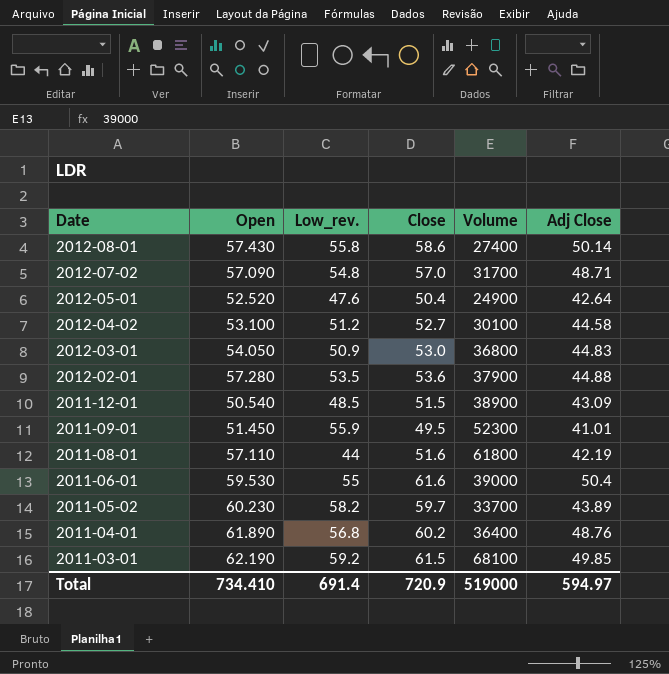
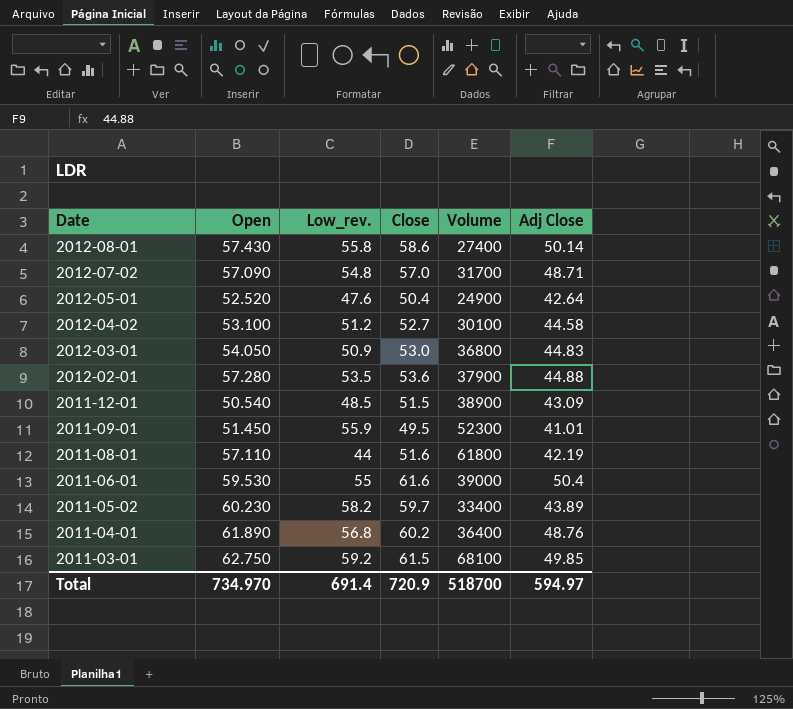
2011-05-02 | Volume: 33700 -> 33400
2011-03-01 | Open: 62.190 -> 62.750
Total | Open: 734.410 -> 734.970
Total | Volume: 519000 -> 518700

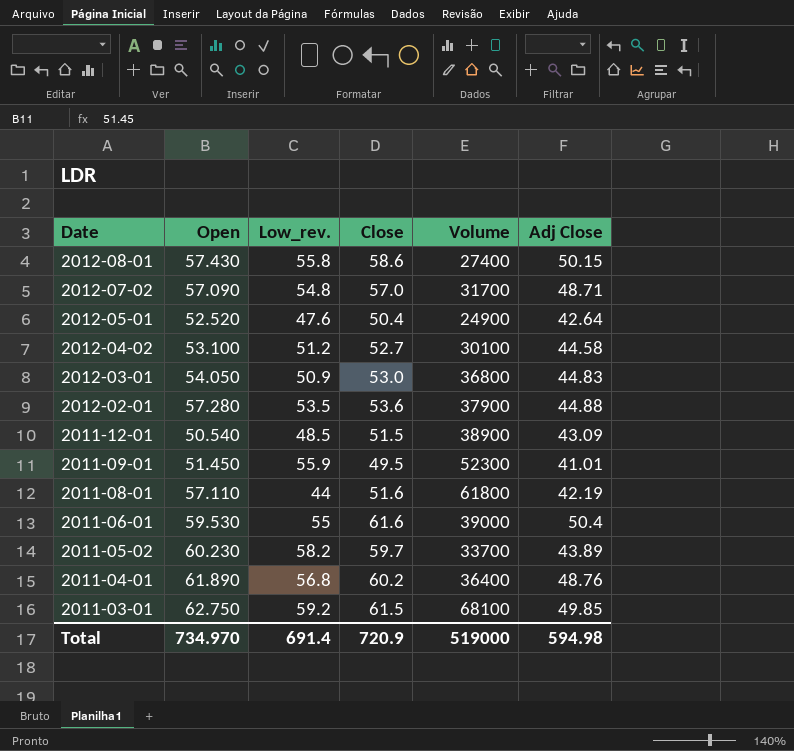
2012-08-01 | Adj Close: 50.14 -> 50.15
2011-05-02 | Volume: 33400 -> 33700
Total | Volume: 518700 -> 519000
Total | Adj Close: 594.97 -> 594.98

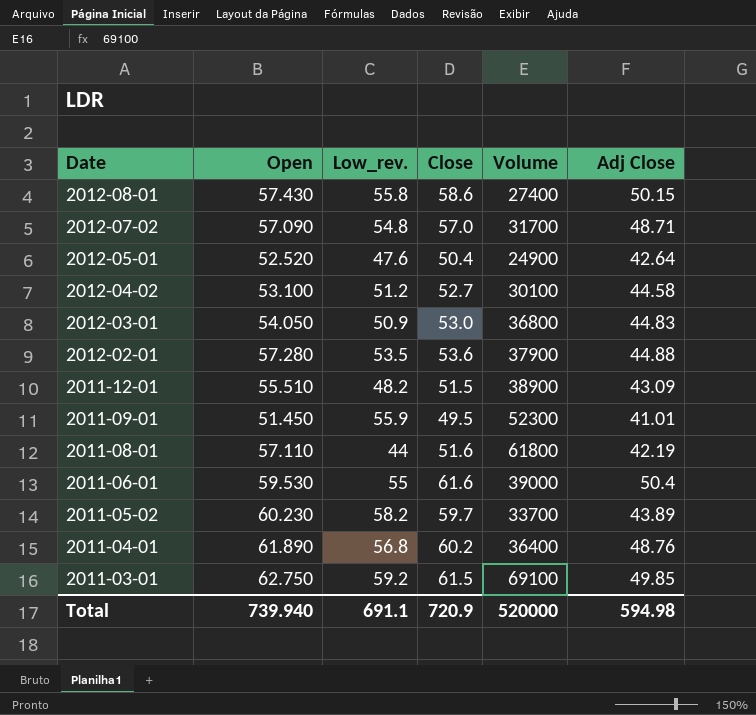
2011-12-01 | Open: 50.540 -> 55.510
2011-12-01 | Low_rev.: 48.5 -> 48.2
2011-03-01 | Volume: 68100 -> 69100
Total | Open: 734.970 -> 739.940
Total | Low_rev.: 691.4 -> 691.1
Total | Volume: 519000 -> 520000

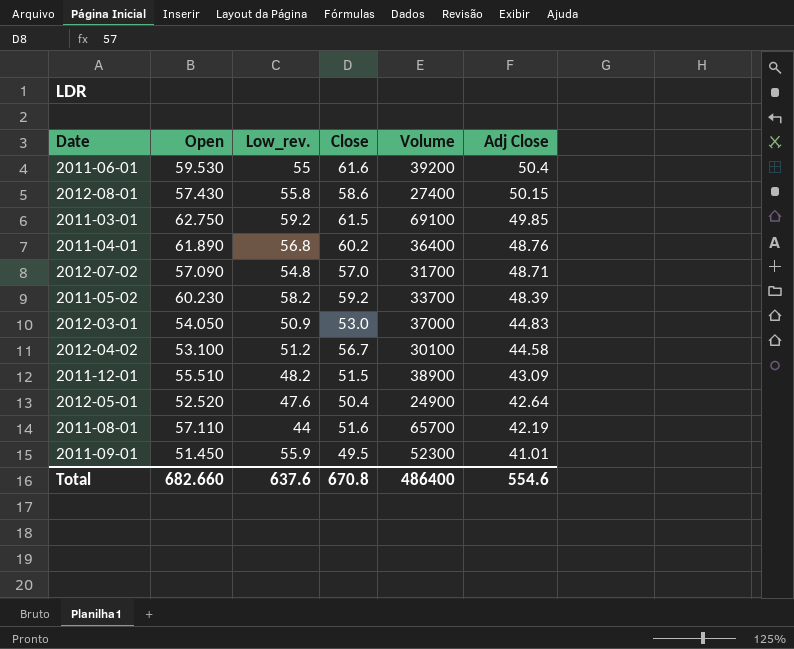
row order: Date descending -> Adj Close descending
row 2012-02-01: 57.280 | 53.5 | 53.6 | 37900 | 44.88 -> none
2011-06-01 | Volume: 39000 -> 39200
2011-05-02 | Close: 59.7 -> 59.2
2011-05-02 | Adj Close: 43.89 -> 48.39
2012-03-01 | Volume: 36800 -> 37000
2012-04-02 | Close: 52.7 -> 56.7
2011-08-01 | Volume: 61800 -> 65700
Total | Open: 739.940 -> 682.660
Total | Low_rev.: 691.1 -> 637.6
Total | Close: 720.9 -> 670.8
Total | Volume: 520000 -> 486400
Total | Adj Close: 594.98 -> 554.6

